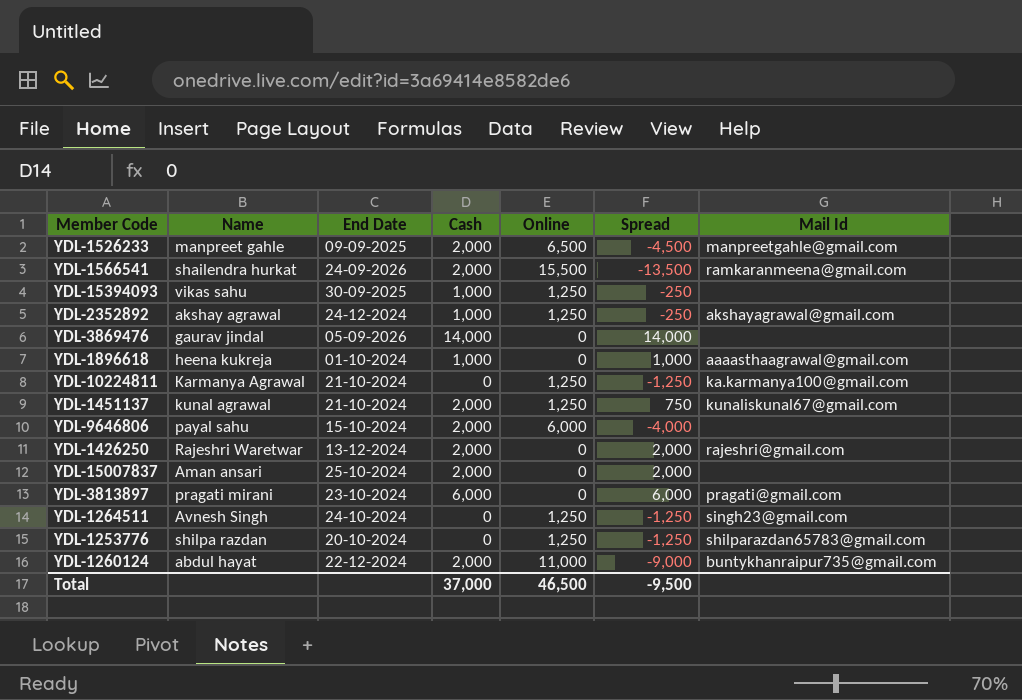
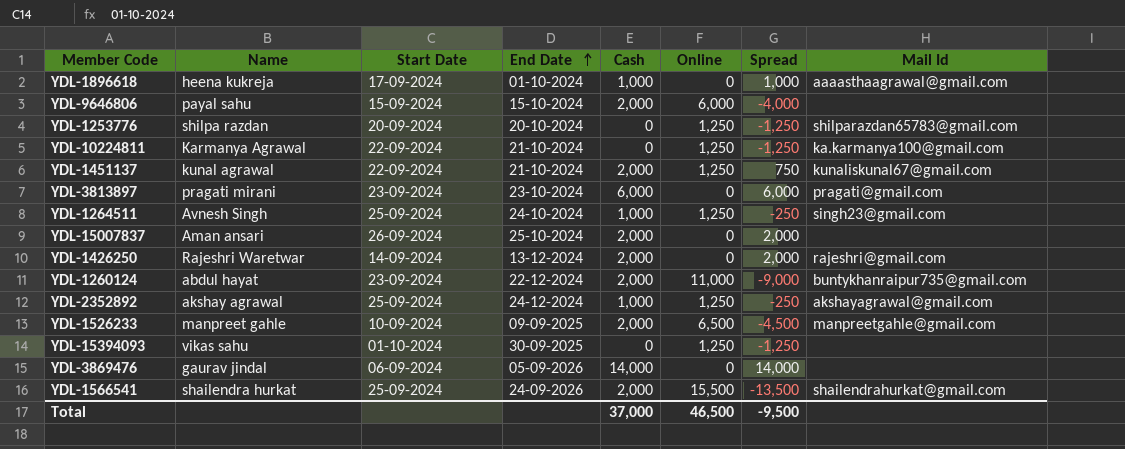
row order: none -> End Date ascending
column Start Date | position: none -> 3
YDL-1264511 | Cash: 0 -> 1,000
YDL-1264511 | Spread: -1,250 -> -250
YDL-15394093 | Cash: 1,000 -> 0
YDL-15394093 | Spread: -250 -> -1,250
YDL-1566541 | Mail Id: ramkaranmeena@gmail.com -> shailendrahurkat@gmail.com

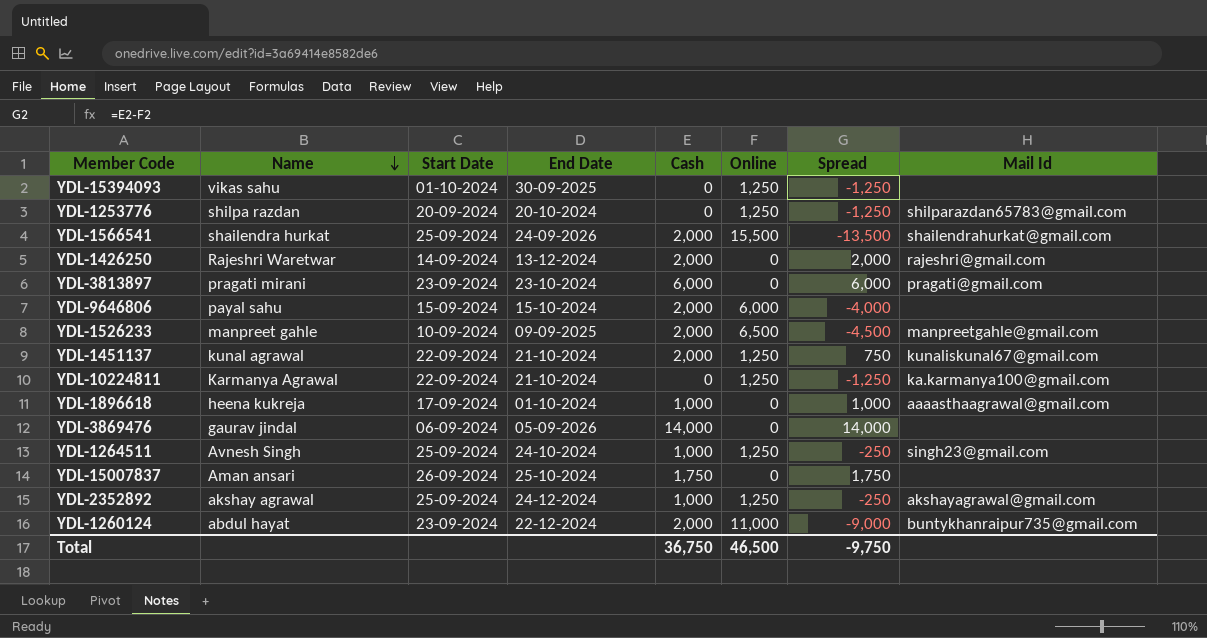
row order: End Date ascending -> Name descending
YDL-15007837 | Cash: 2,000 -> 1,750
YDL-15007837 | Spread: 2,000 -> 1,750
Total | Cash: 37,000 -> 36,750
Total | Spread: -9,500 -> -9,750

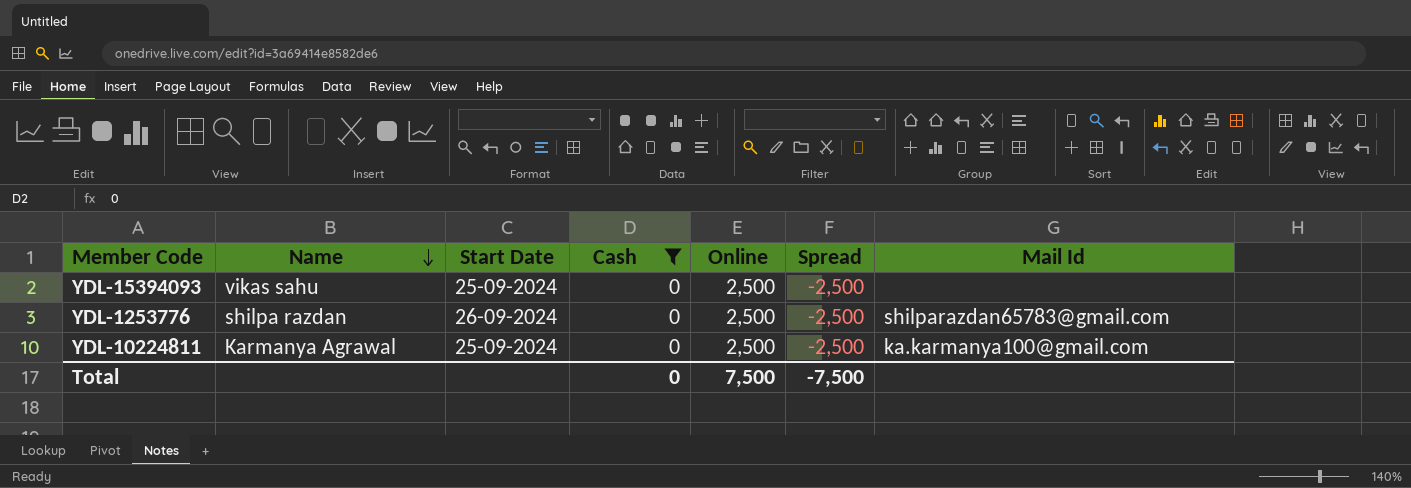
filter: none -> Cash = 0
column End Date | position: 4 -> none
YDL-15394093 | Start Date: 01-10-2024 -> 25-09-2024
YDL-15394093 | Online: 1,250 -> 2,500
YDL-15394093 | Spread: -1,250 -> -2,500
YDL-1253776 | Start Date: 20-09-2024 -> 26-09-2024
YDL-1253776 | Online: 1,250 -> 2,500
YDL-1253776 | Spread: -1,250 -> -2,500
YDL-10224811 | Start Date: 22-09-2024 -> 25-09-2024
YDL-10224811 | Online: 1,250 -> 2,500
YDL-10224811 | Spread: -1,250 -> -2,500
Total | Cash: 36,750 -> 0
Total | Online: 46,500 -> 7,500
Total | Spread: -9,750 -> -7,500

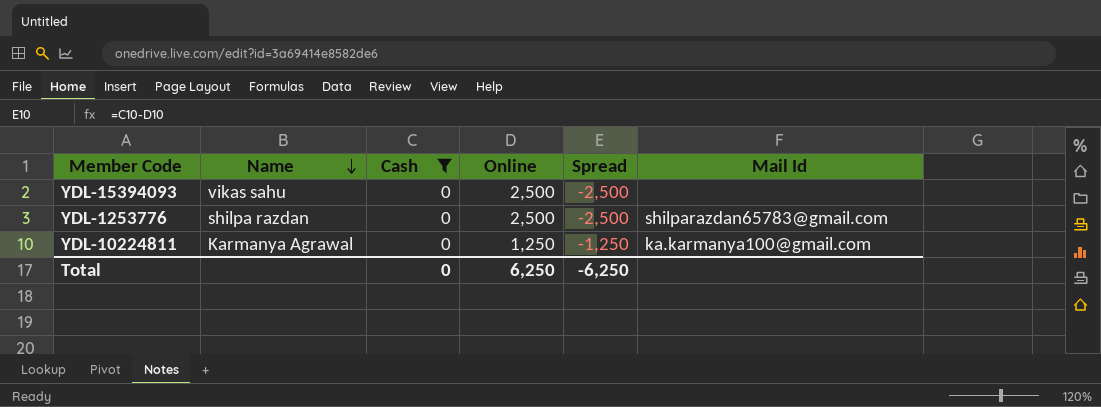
column Start Date | position: 3 -> none
YDL-10224811 | Online: 2,500 -> 1,250
YDL-10224811 | Spread: -2,500 -> -1,250
Total | Online: 7,500 -> 6,250
Total | Spread: -7,500 -> -6,250

